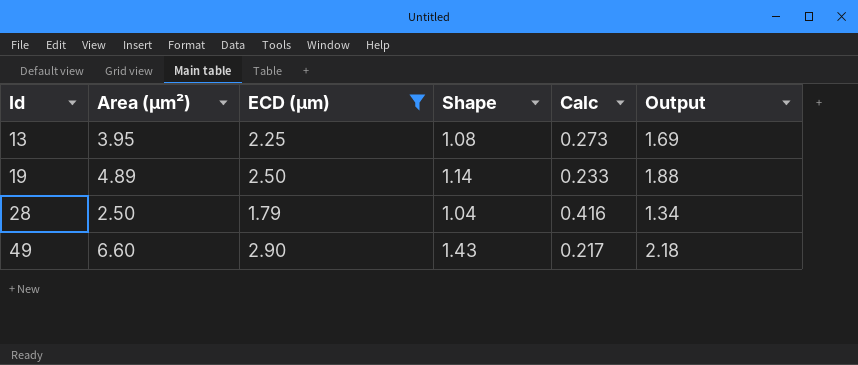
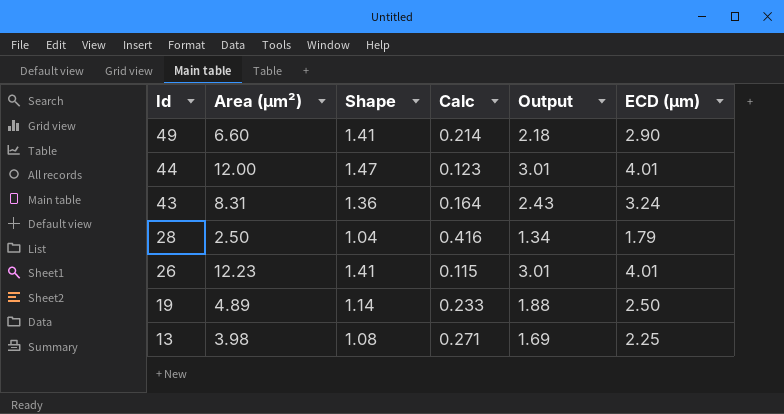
filter: ECD (μm) <= 2.90 -> none
row order: Id ascending -> Id descending
column ECD (μm) | position: 3 -> 6
49 | Shape: 1.43 -> 1.41
49 | Calc: 0.217 -> 0.214
13 | Area (μm²): 3.95 -> 3.98
13 | Calc: 0.273 -> 0.271

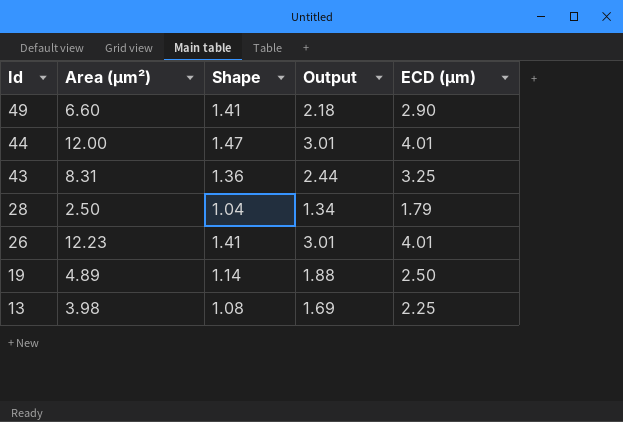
column Calc | formula: [Shape] / [Area (μm²)] -> none
43 | Output: 2.43 -> 2.44
43 | ECD (μm): 3.24 -> 3.25

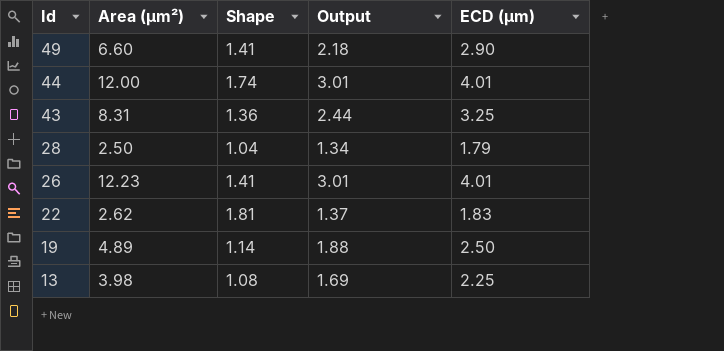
44 | Shape: 1.47 -> 1.74
row 22: none -> 2.62 | 1.81 | 1.37 | 1.83

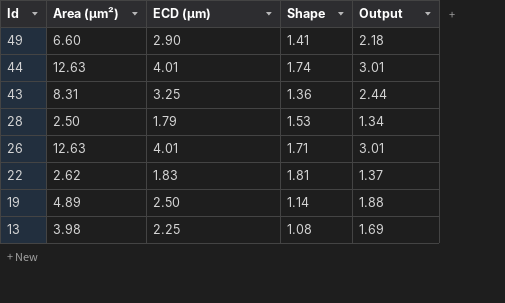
column ECD (μm) | position: 5 -> 3
44 | Area (μm²): 12.00 -> 12.63
28 | Shape: 1.04 -> 1.53
26 | Area (μm²): 12.23 -> 12.63
26 | Shape: 1.41 -> 1.71

